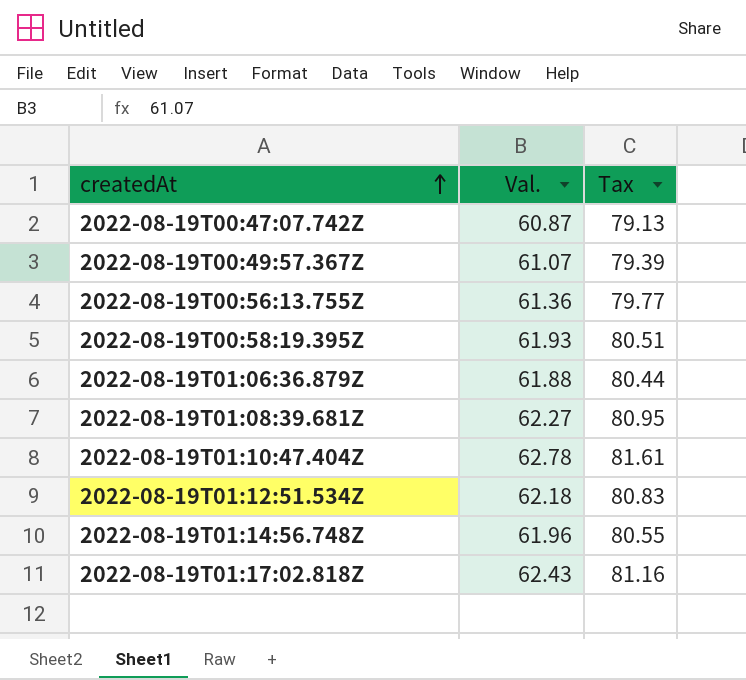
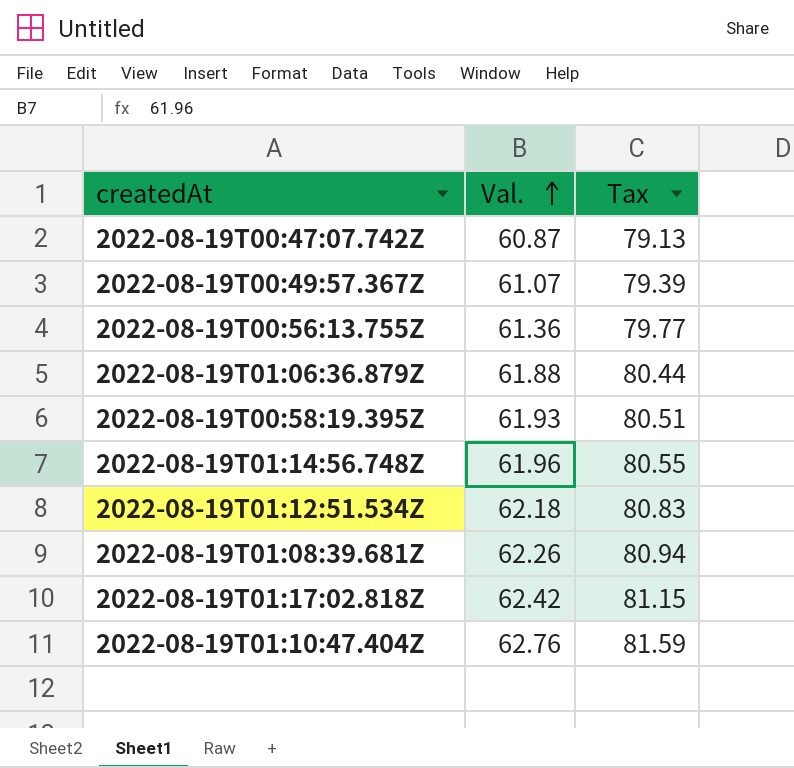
row order: createdAt ascending -> Val. ascending
2022-08-19T01:08:39.681Z | Val.: 62.27 -> 62.26
2022-08-19T01:08:39.681Z | Tax: 80.95 -> 80.94
2022-08-19T01:17:02.818Z | Val.: 62.43 -> 62.42
2022-08-19T01:17:02.818Z | Tax: 81.16 -> 81.15
2022-08-19T01:10:47.404Z | Val.: 62.78 -> 62.76
2022-08-19T01:10:47.404Z | Tax: 81.61 -> 81.59

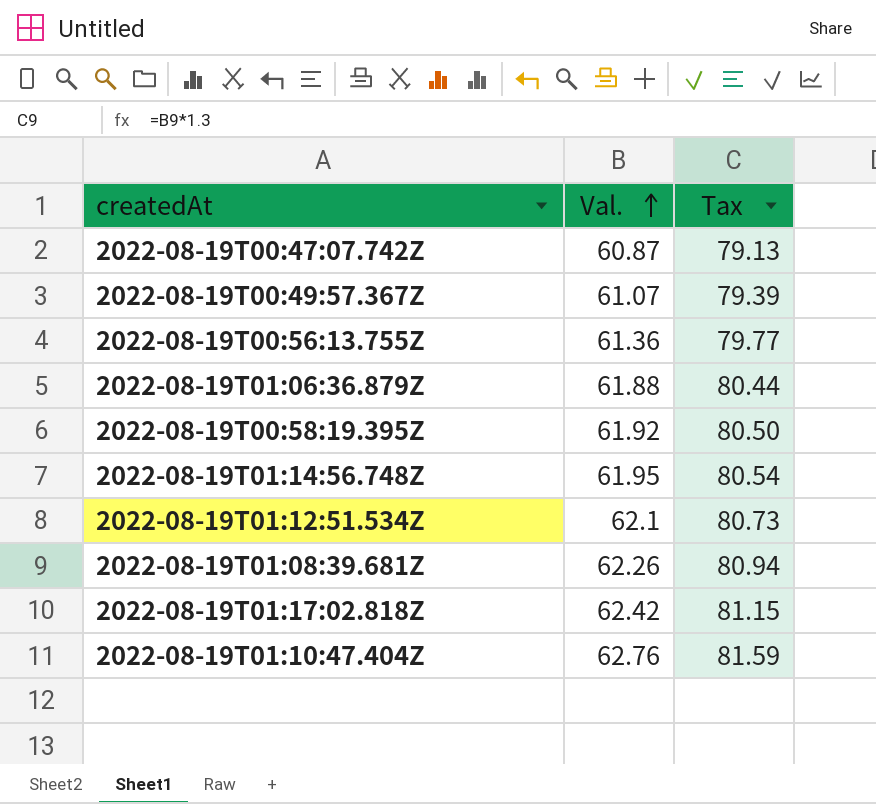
2022-08-19T00:58:19.395Z | Val.: 61.93 -> 61.92
2022-08-19T00:58:19.395Z | Tax: 80.51 -> 80.50
2022-08-19T01:14:56.748Z | Val.: 61.96 -> 61.95
2022-08-19T01:14:56.748Z | Tax: 80.55 -> 80.54
2022-08-19T01:12:51.534Z | Val.: 62.18 -> 62.1
2022-08-19T01:12:51.534Z | Tax: 80.83 -> 80.73

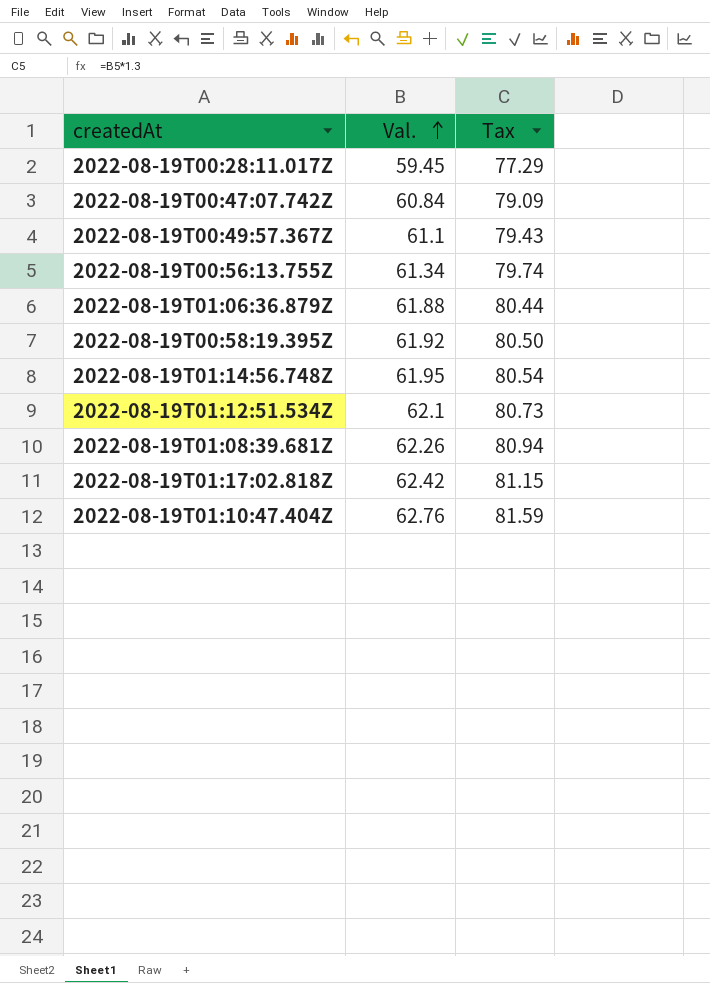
row 2022-08-19T00:28:11.017Z: none -> 59.45 | 77.29
2022-08-19T00:47:07.742Z | Val.: 60.87 -> 60.84
2022-08-19T00:47:07.742Z | Tax: 79.13 -> 79.09
2022-08-19T00:49:57.367Z | Val.: 61.07 -> 61.1
2022-08-19T00:49:57.367Z | Tax: 79.39 -> 79.43
2022-08-19T00:56:13.755Z | Val.: 61.36 -> 61.34
2022-08-19T00:56:13.755Z | Tax: 79.77 -> 79.74

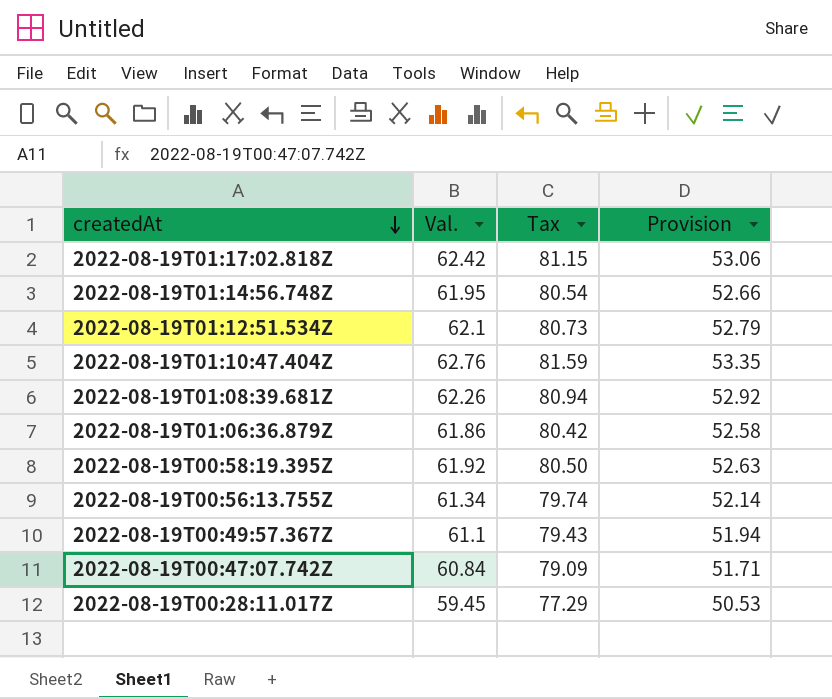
row order: Val. ascending -> createdAt descending
column Provision | formula: none -> [Val.] * 0.85
2022-08-19T01:06:36.879Z | Val.: 61.88 -> 61.86
2022-08-19T01:06:36.879Z | Tax: 80.44 -> 80.42

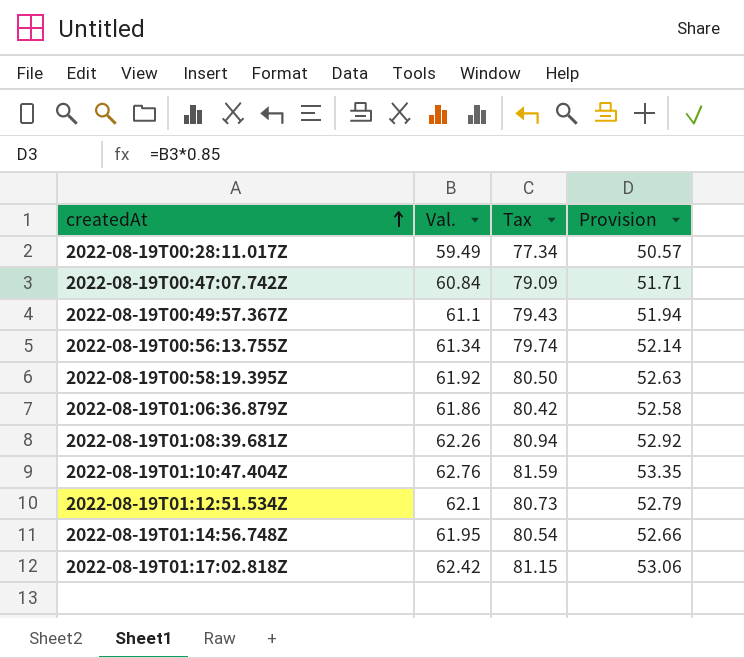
row order: createdAt descending -> createdAt ascending
2022-08-19T00:28:11.017Z | Val.: 59.45 -> 59.49
2022-08-19T00:28:11.017Z | Tax: 77.29 -> 77.34
2022-08-19T00:28:11.017Z | Provision: 50.53 -> 50.57

